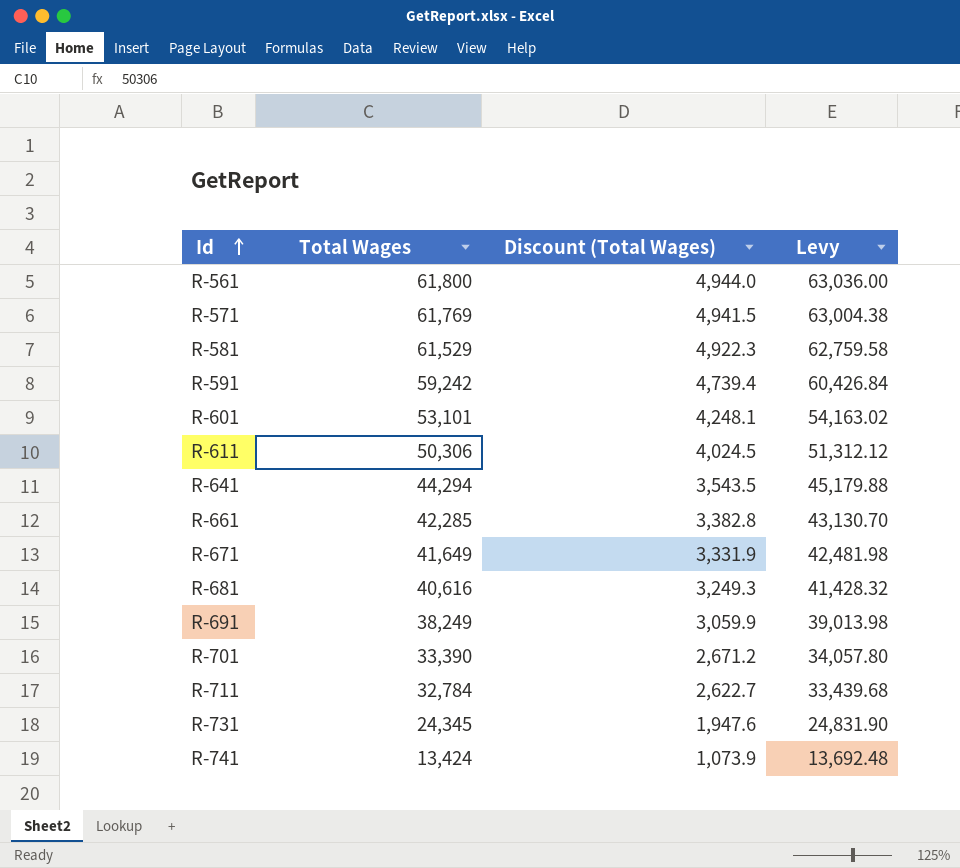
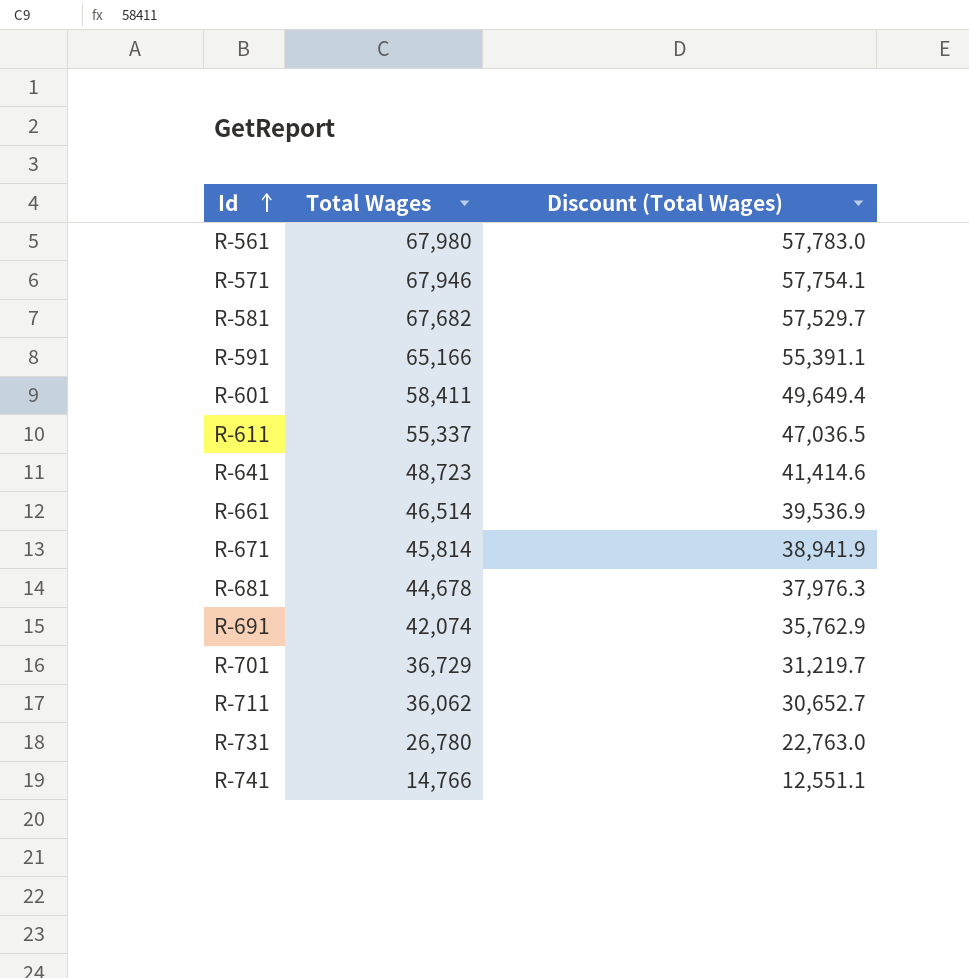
column Levy | formula: [Total Wages] * 1.02 -> none
column Discount (Total Wages) | formula: [Total Wages] * 0.08 -> [Total Wages] * 0.85
R-561 | Total Wages: 61,800 -> 67,980
R-571 | Total Wages: 61,769 -> 67,946
R-581 | Total Wages: 61,529 -> 67,682
R-591 | Total Wages: 59,242 -> 65,166
R-601 | Total Wages: 53,101 -> 58,411
R-611 | Total Wages: 50,306 -> 55,337
R-641 | Total Wages: 44,294 -> 48,723
R-661 | Total Wages: 42,285 -> 46,514
R-671 | Total Wages: 41,649 -> 45,814
R-681 | Total Wages: 40,616 -> 44,678
R-691 | Total Wages: 38,249 -> 42,074
R-701 | Total Wages: 33,390 -> 36,729
R-711 | Total Wages: 32,784 -> 36,062
R-731 | Total Wages: 24,345 -> 26,780
R-741 | Total Wages: 13,424 -> 14,766

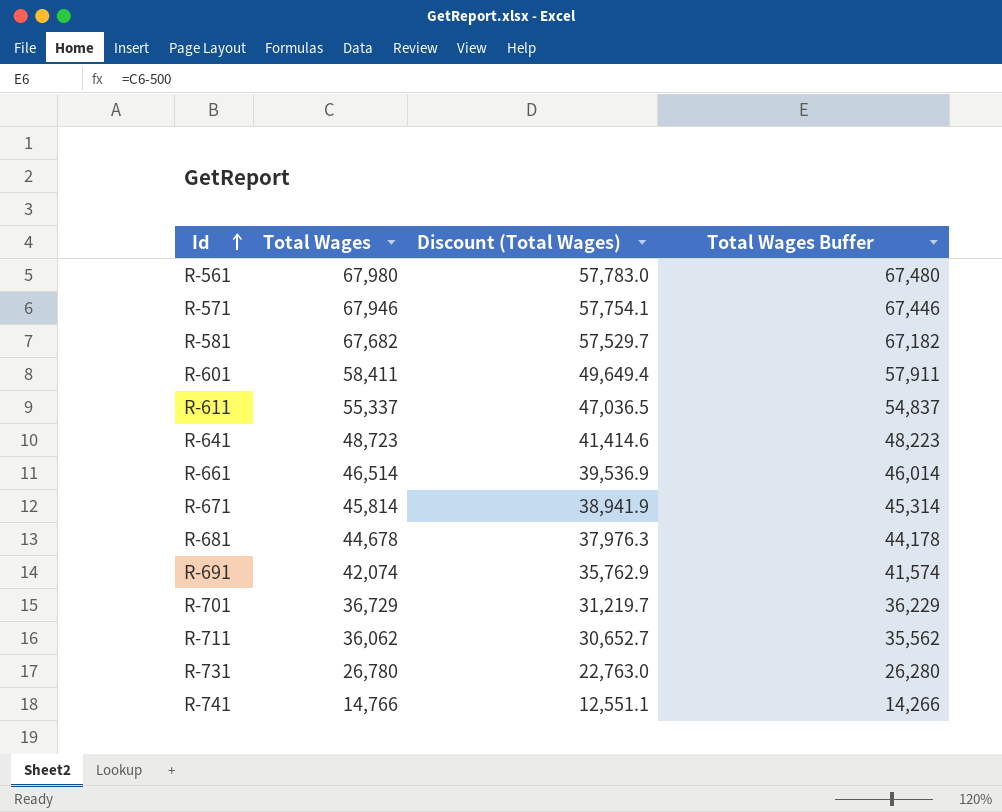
column Total Wages Buffer | formula: none -> [Total Wages] - 500
row R-591: 65,166 | 55,391.1 -> none

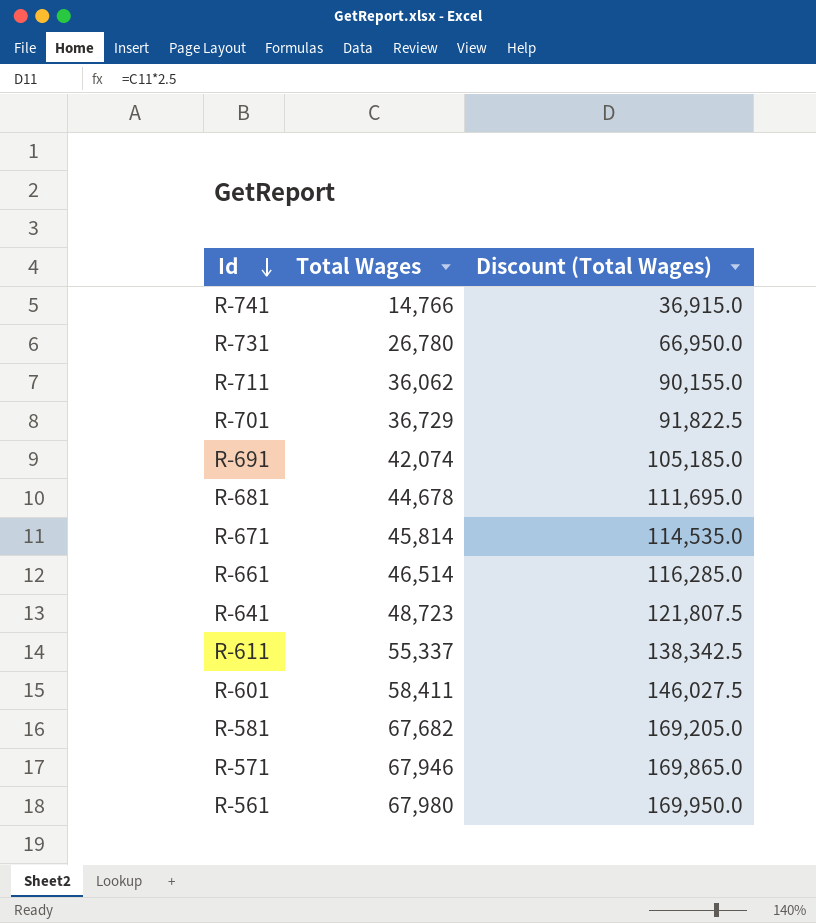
row order: Id ascending -> Id descending
column Total Wages Buffer | formula: [Total Wages] - 500 -> none
column Discount (Total Wages) | formula: [Total Wages] * 0.85 -> [Total Wages] * 2.5

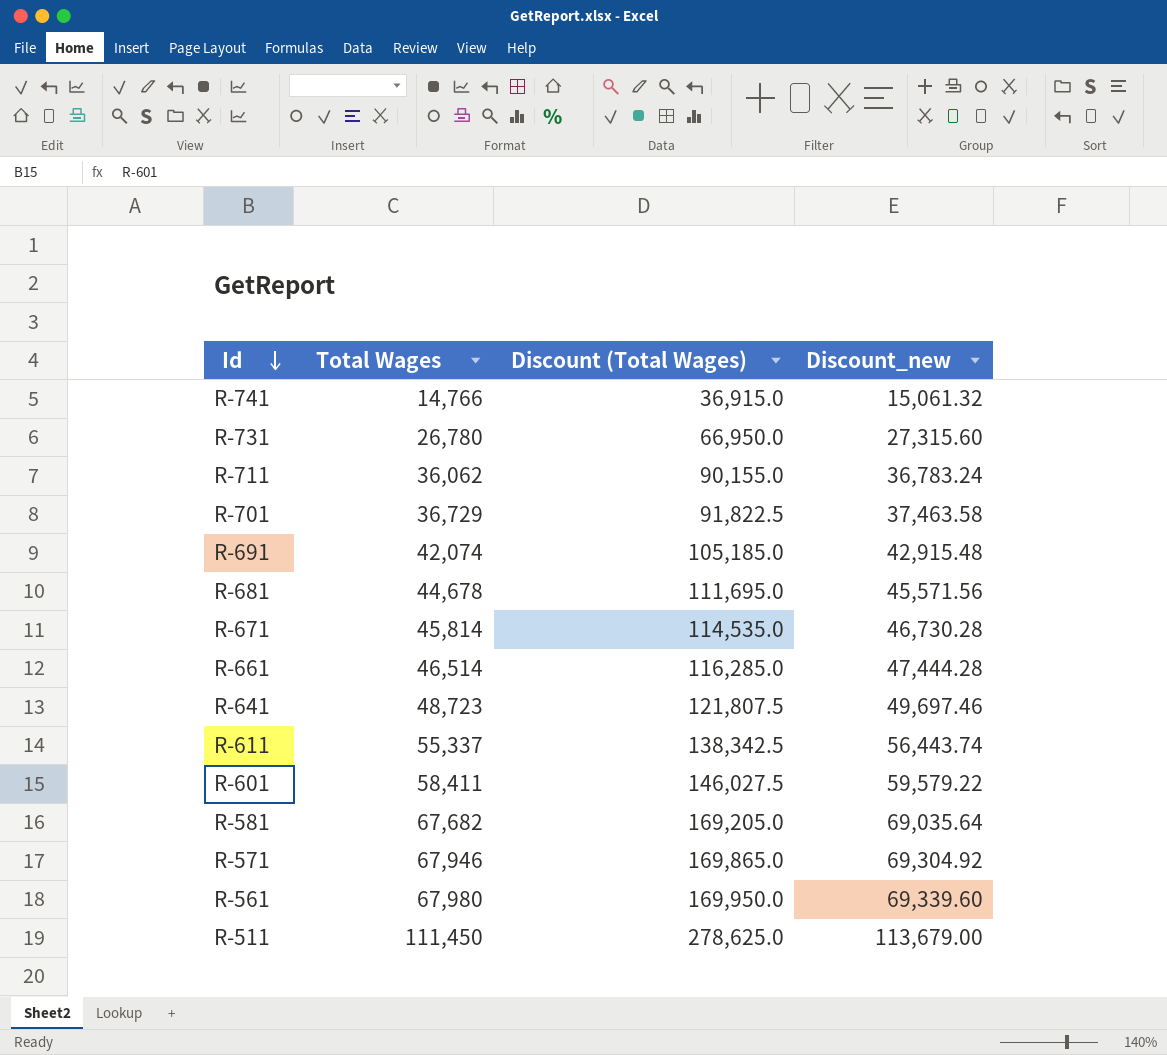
column Discount_new | formula: none -> [Total Wages] * 1.02
row R-511: none -> 111,450 | 278,625.0 | 113,679.00

